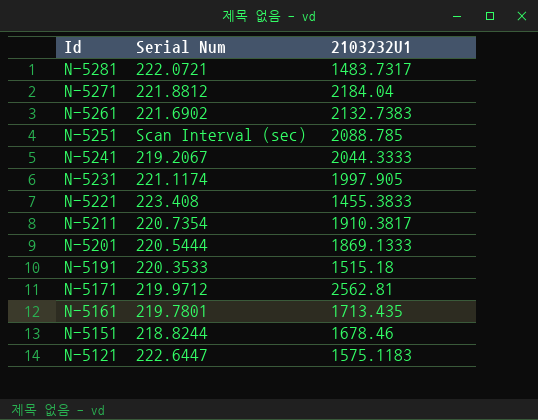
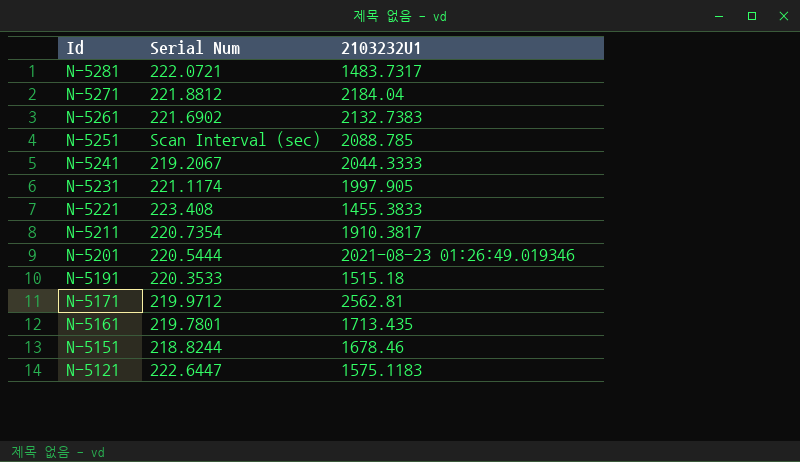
N-5201 | 2103232U1: 1869.1333 -> 2021-08-23 01:26:49.019346

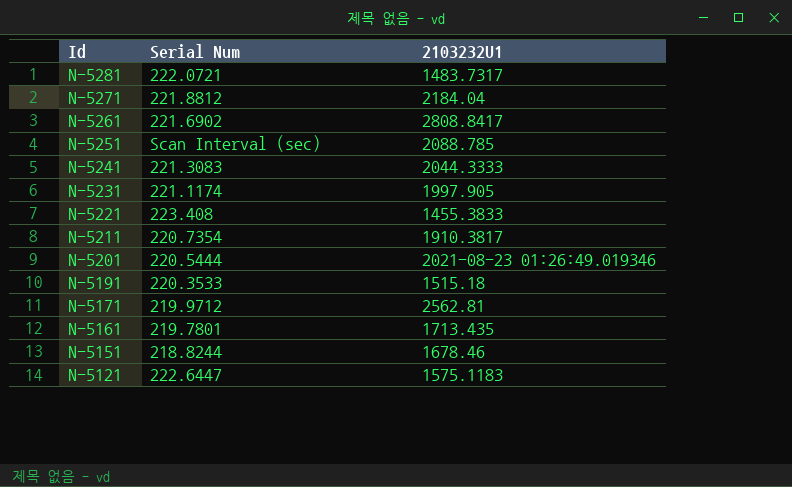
N-5261 | 2103232U1: 2132.7383 -> 2808.8417
N-5241 | Serial Num: 219.2067 -> 221.3083

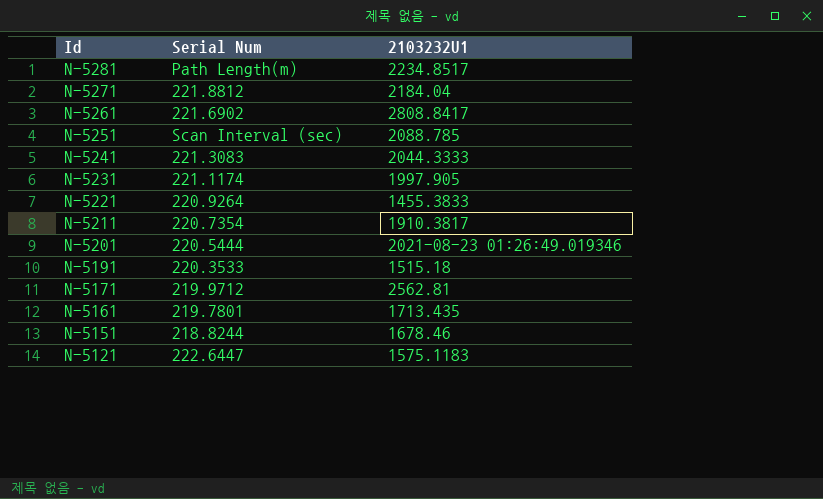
N-5281 | Serial Num: 222.0721 -> Path Length(m)
N-5281 | 2103232U1: 1483.7317 -> 2234.8517
N-5221 | Serial Num: 223.408 -> 220.9264

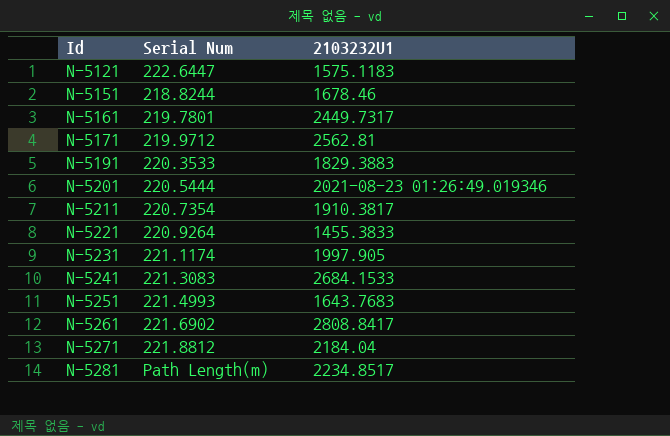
row order: Id descending -> Id ascending
N-5161 | 2103232U1: 1713.435 -> 2449.7317
N-5191 | 2103232U1: 1515.18 -> 1829.3883
N-5241 | 2103232U1: 2044.3333 -> 2684.1533
N-5251 | Serial Num: Scan Interval (sec) -> 221.4993
N-5251 | 2103232U1: 2088.785 -> 1643.7683

